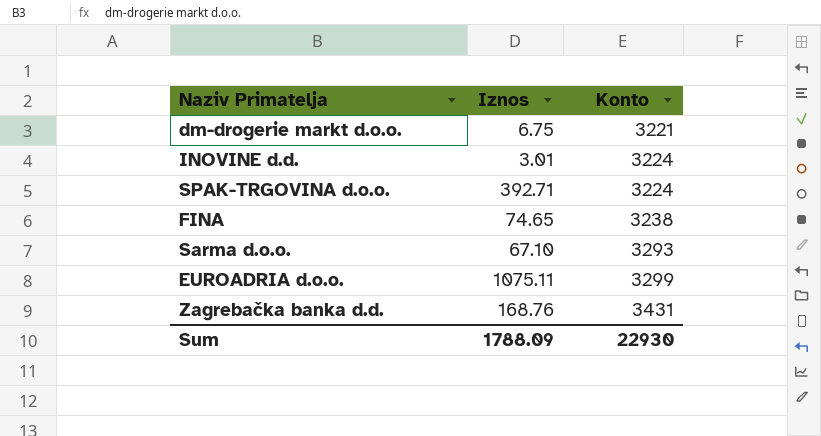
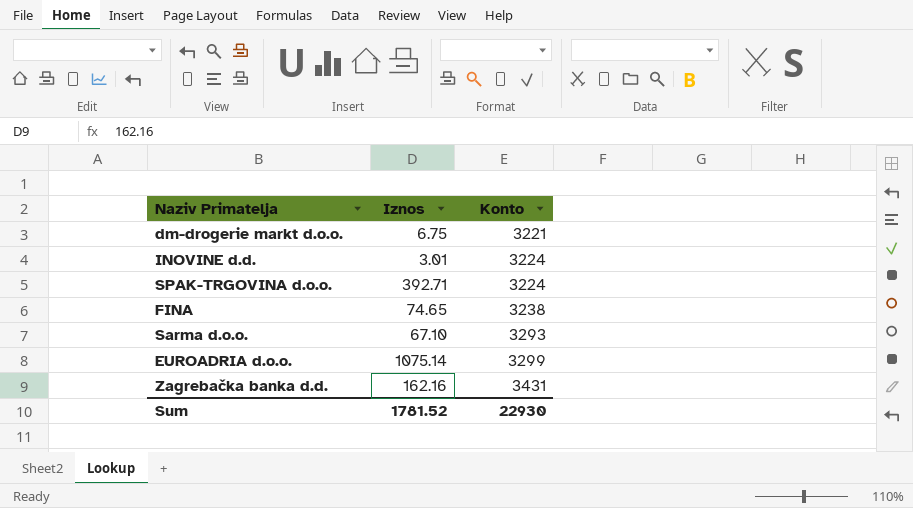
EUROADRIA d.o.o. | Iznos: 1075.11 -> 1075.14
Zagrebačka banka d.d. | Iznos: 168.76 -> 162.16
Sum | Iznos: 1788.09 -> 1781.52

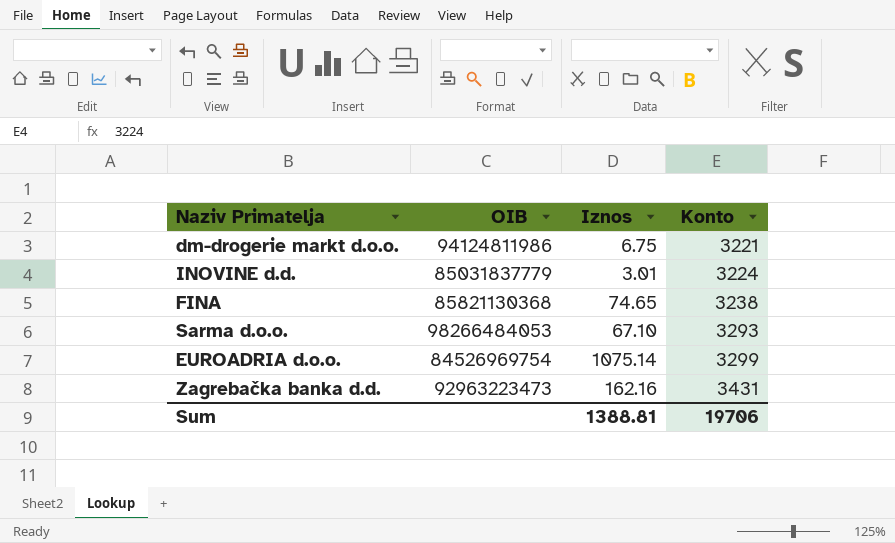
column OIB | position: none -> 2
row SPAK-TRGOVINA d.o.o.: 392.71 | 3224 -> none
Sum | Iznos: 1781.52 -> 1388.81
Sum | Konto: 22930 -> 19706

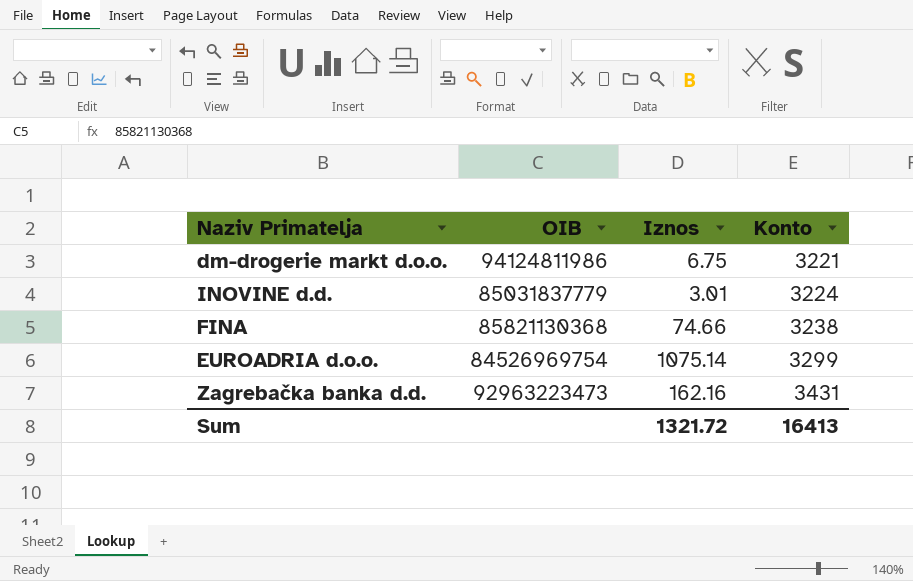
row Sarma d.o.o.: 98266484053 | 67.10 | 3293 -> none
FINA | Iznos: 74.65 -> 74.66
Sum | Iznos: 1388.81 -> 1321.72
Sum | Konto: 19706 -> 16413

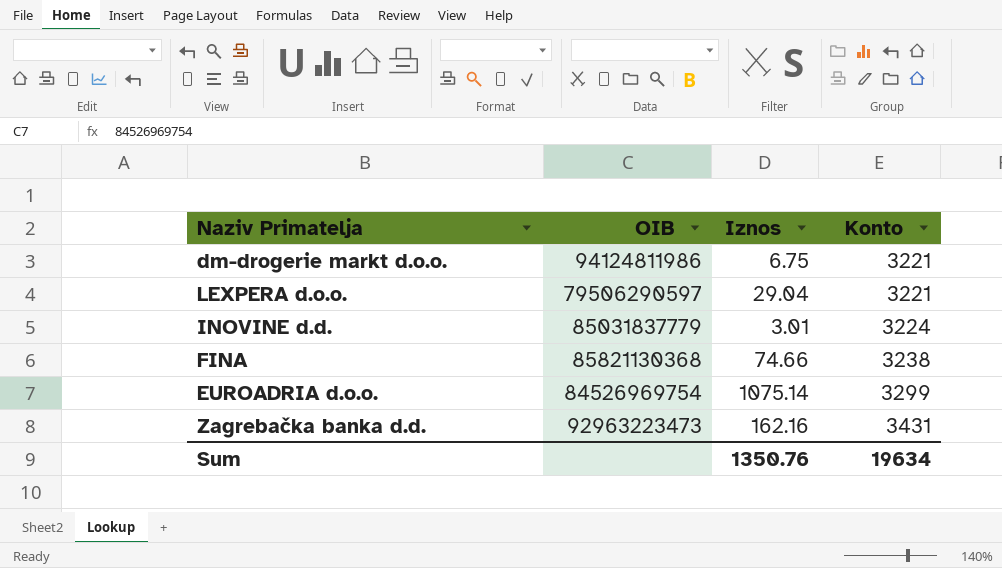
row LEXPERA d.o.o.: none -> 79506290597 | 29.04 | 3221
Sum | Iznos: 1321.72 -> 1350.76
Sum | Konto: 16413 -> 19634

